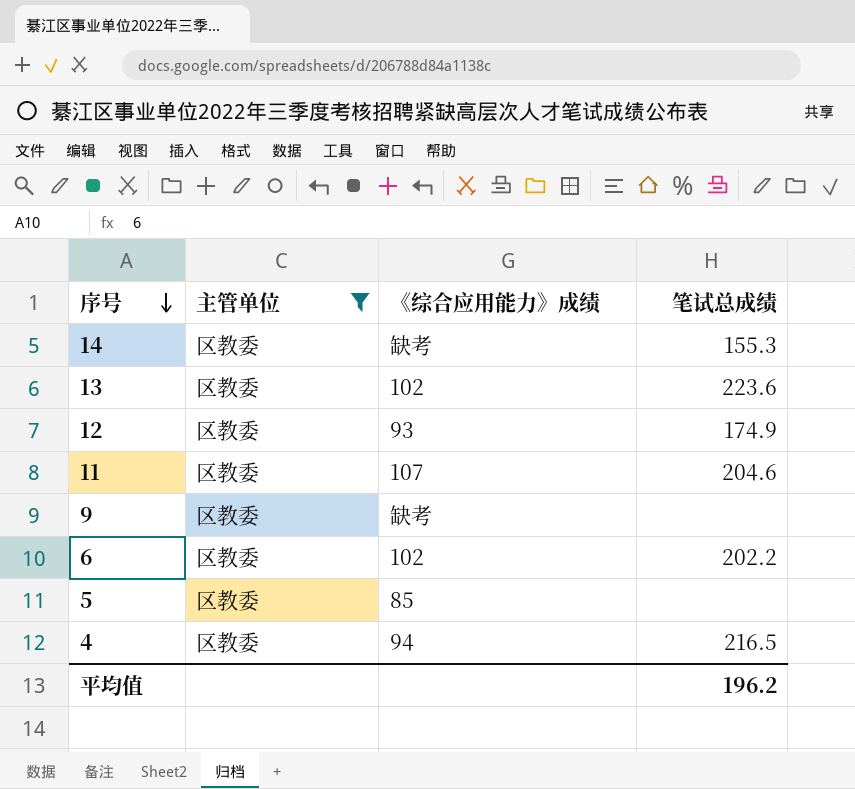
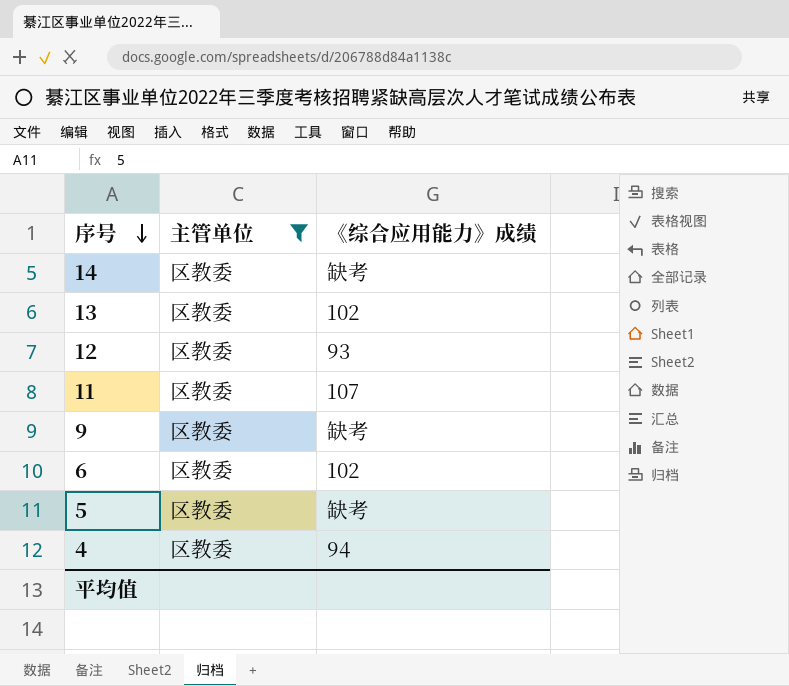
column 笔试总成绩 | position: 4 -> none
5 | 《综合应用能力》成绩: 85 -> 缺考

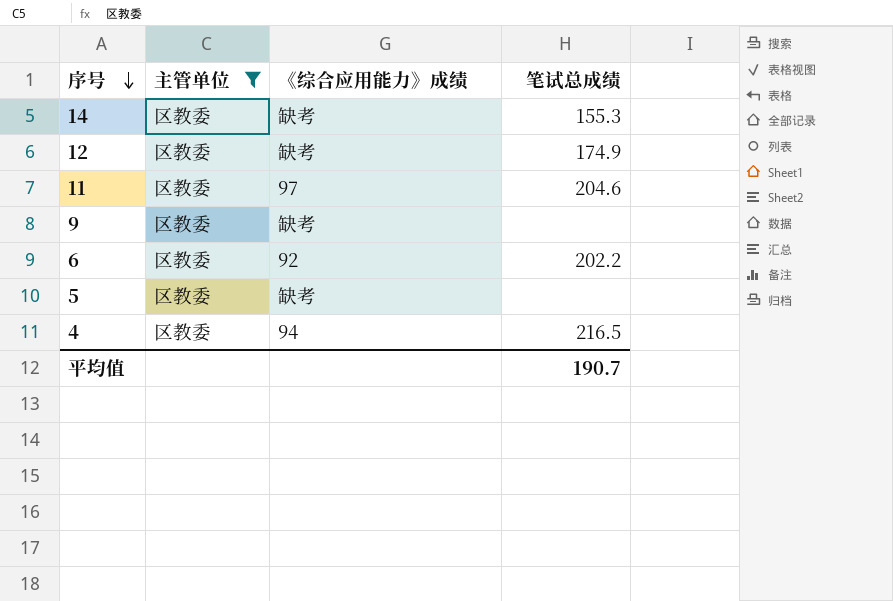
column 笔试总成绩 | position: none -> 4
row 13: 区教委 | 102 -> none
12 | 《综合应用能力》成绩: 93 -> 缺考
11 | 《综合应用能力》成绩: 107 -> 97
6 | 《综合应用能力》成绩: 102 -> 92

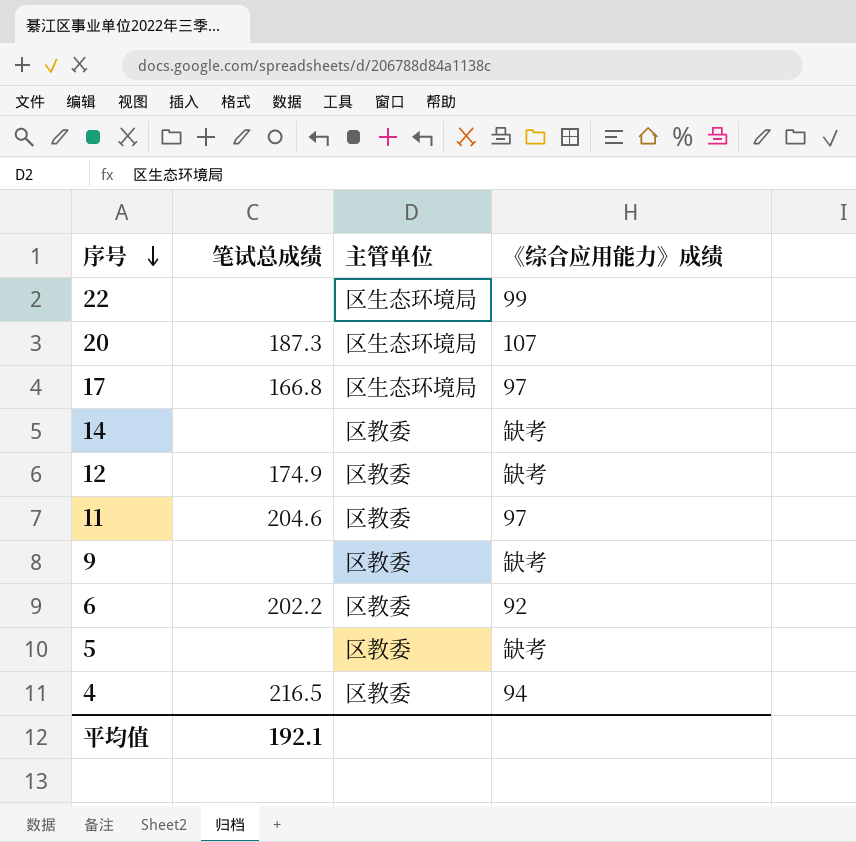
filter: 主管单位 = 区教委 -> none
column 笔试总成绩 | position: 4 -> 2
14 | 笔试总成绩: 155.3 -> none
平均值 | 笔试总成绩: 190.7 -> 192.1

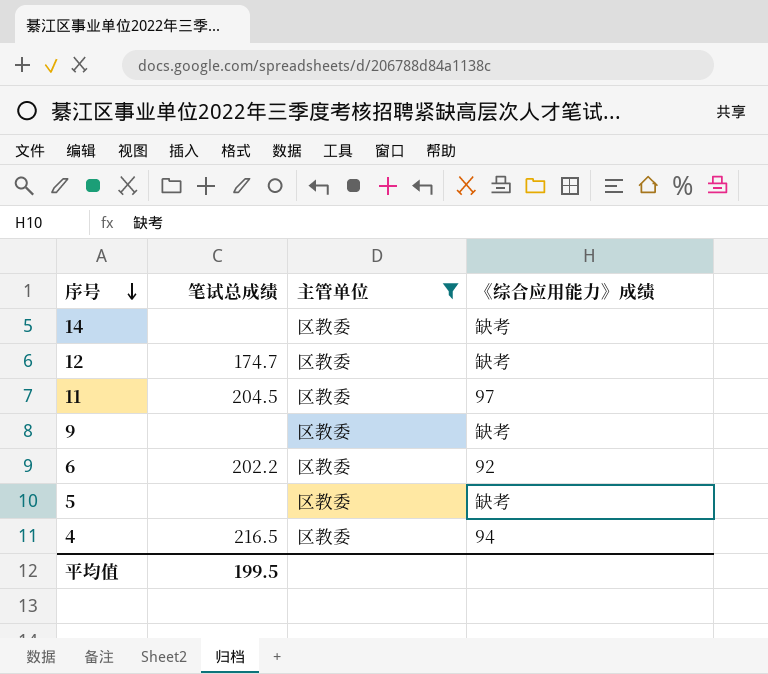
filter: none -> 主管单位 = 区教委
12 | 笔试总成绩: 174.9 -> 174.7
11 | 笔试总成绩: 204.6 -> 204.5
平均值 | 笔试总成绩: 192.1 -> 199.5

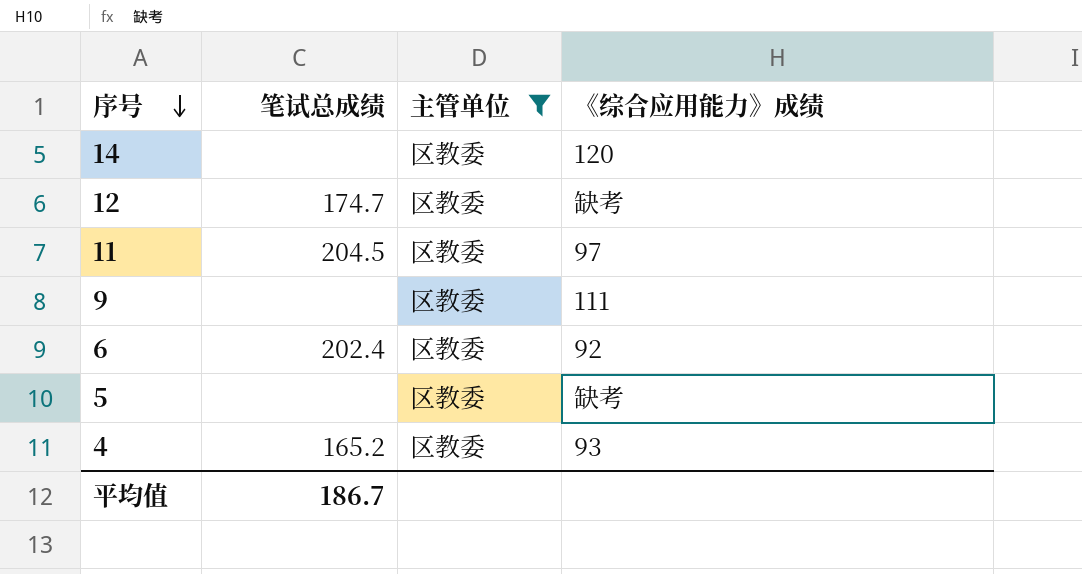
14 | 《综合应用能力》成绩: 缺考 -> 120
9 | 《综合应用能力》成绩: 缺考 -> 111
6 | 笔试总成绩: 202.2 -> 202.4
4 | 笔试总成绩: 216.5 -> 165.2
4 | 《综合应用能力》成绩: 94 -> 93
平均值 | 笔试总成绩: 199.5 -> 186.7

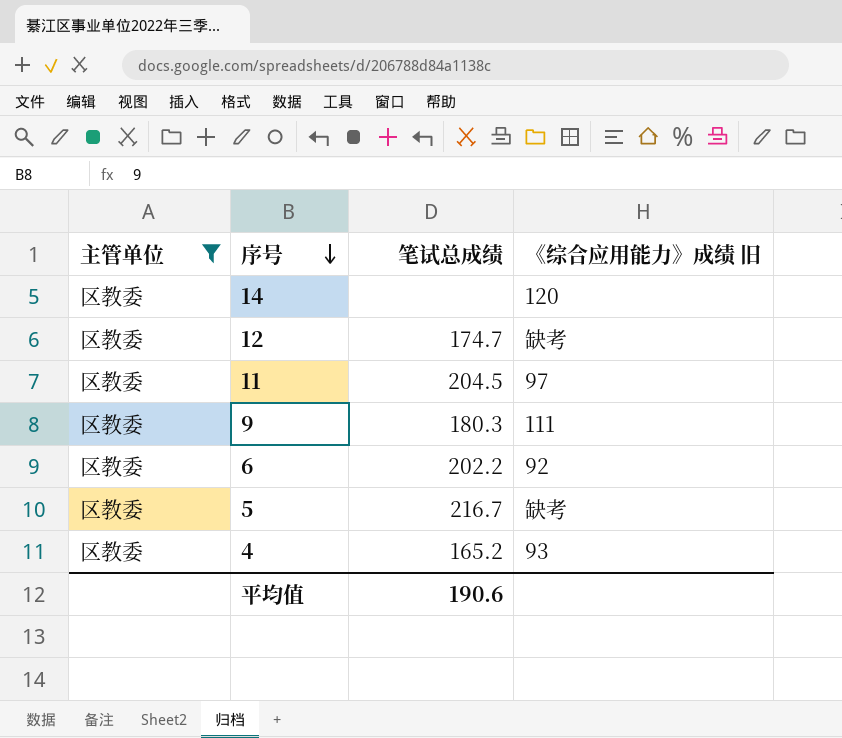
column 主管单位 | position: 3 -> 1
column name: 《综合应用能力》成绩 -> 《综合应用能力》成绩 旧
9 | 笔试总成绩: none -> 180.3
6 | 笔试总成绩: 202.4 -> 202.2
5 | 笔试总成绩: none -> 216.7
平均值 | 笔试总成绩: 186.7 -> 190.6

